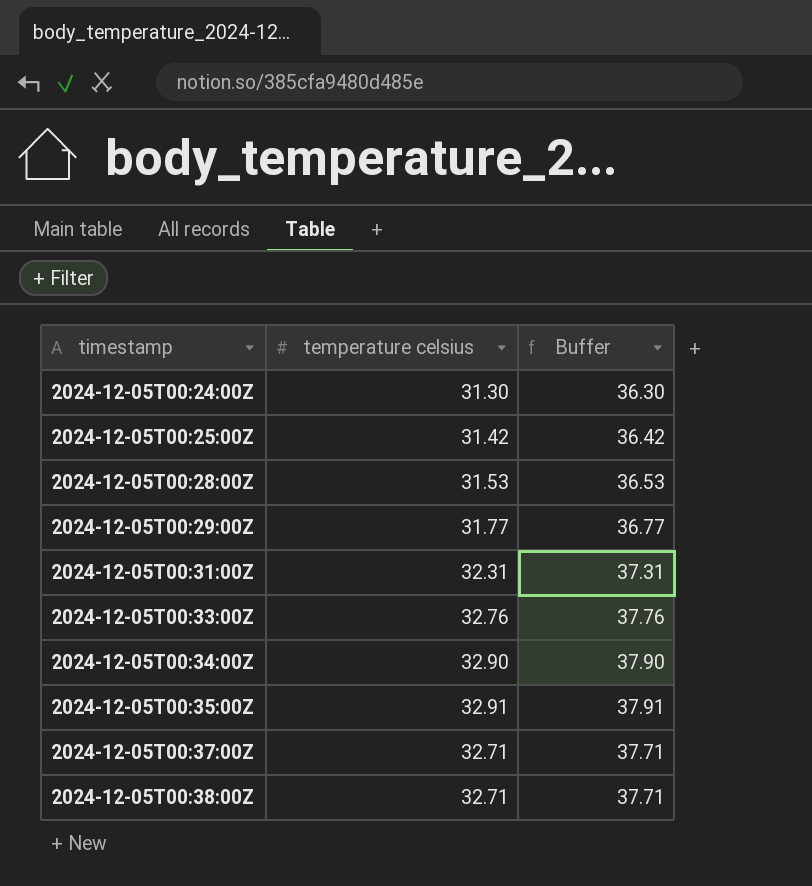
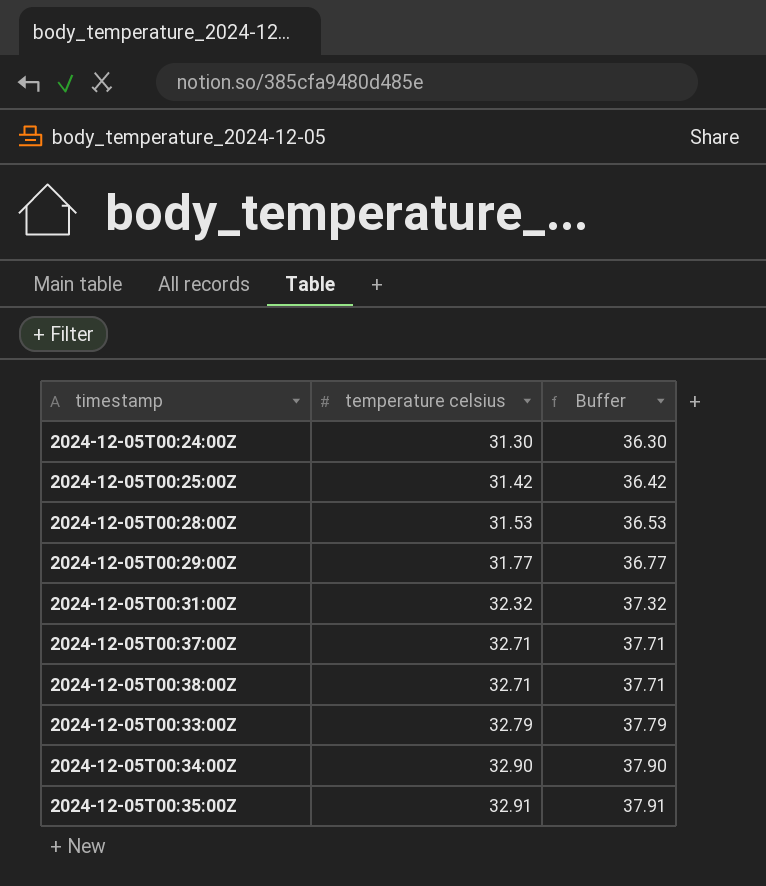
row order: timestamp ascending -> temperature celsius ascending
2024-12-05T00:31:00Z | temperature celsius: 32.31 -> 32.32
2024-12-05T00:31:00Z | Buffer: 37.31 -> 37.32
2024-12-05T00:33:00Z | temperature celsius: 32.76 -> 32.79
2024-12-05T00:33:00Z | Buffer: 37.76 -> 37.79

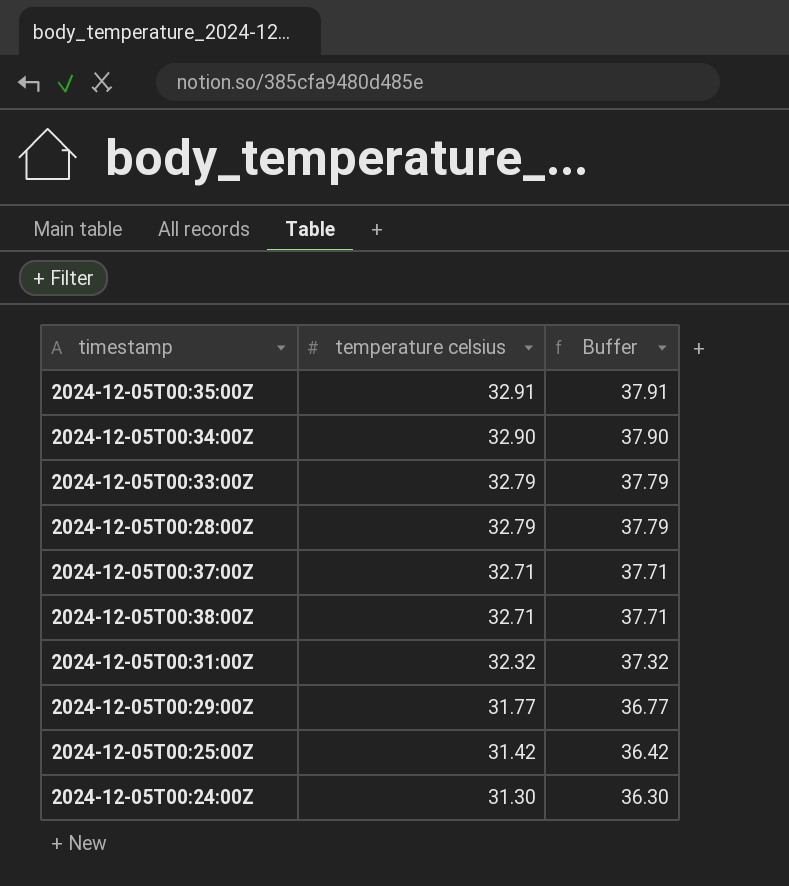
row order: temperature celsius ascending -> temperature celsius descending
2024-12-05T00:28:00Z | temperature celsius: 31.53 -> 32.79
2024-12-05T00:28:00Z | Buffer: 36.53 -> 37.79

